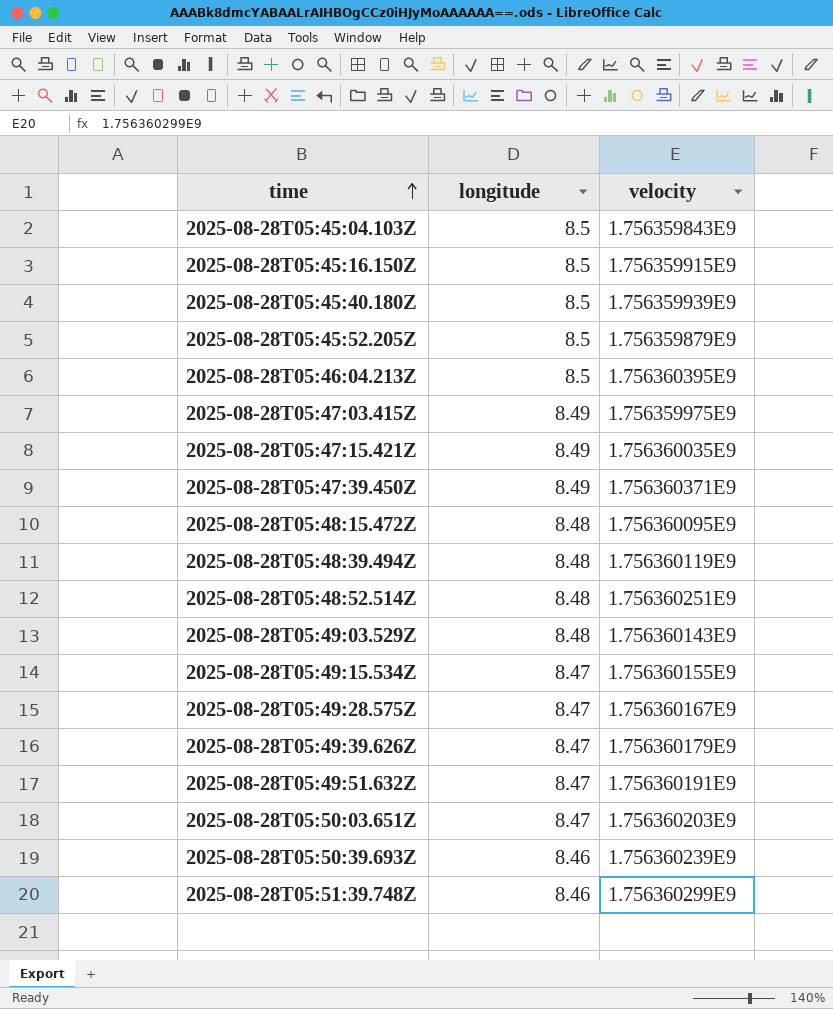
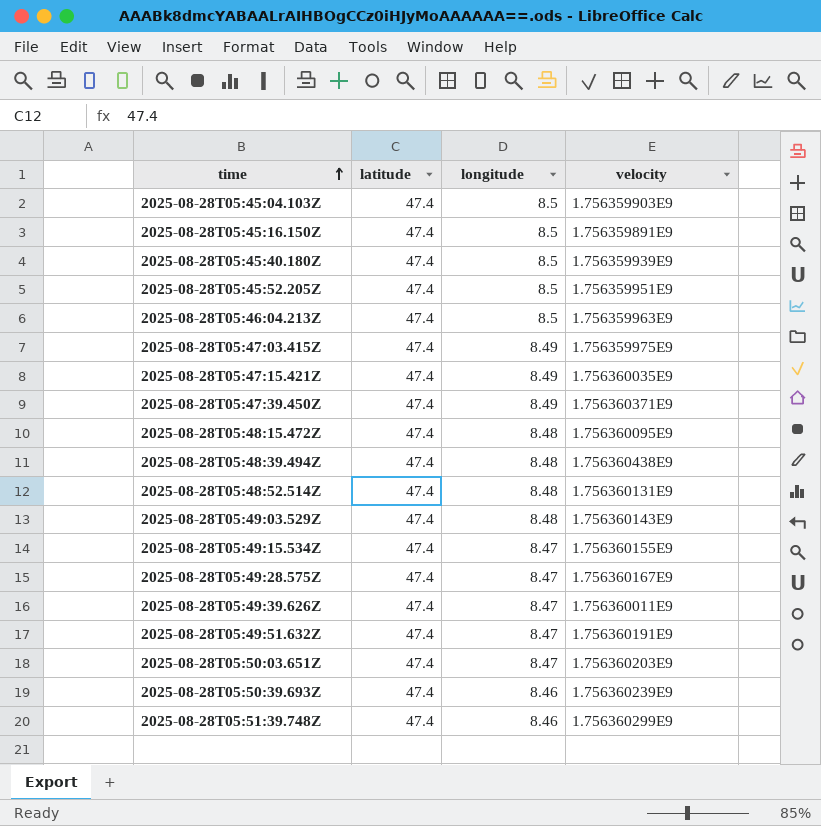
column latitude | position: none -> 2
2025-08-28T05:45:04.103Z | velocity: 1.756359843E9 -> 1.756359903E9
2025-08-28T05:45:16.150Z | velocity: 1.756359915E9 -> 1.756359891E9
2025-08-28T05:45:52.205Z | velocity: 1.756359879E9 -> 1.756359951E9
2025-08-28T05:46:04.213Z | velocity: 1.756360395E9 -> 1.756359963E9
2025-08-28T05:48:39.494Z | velocity: 1.756360119E9 -> 1.756360438E9
2025-08-28T05:48:52.514Z | velocity: 1.756360251E9 -> 1.756360131E9
2025-08-28T05:49:39.626Z | velocity: 1.756360179E9 -> 1.756360011E9

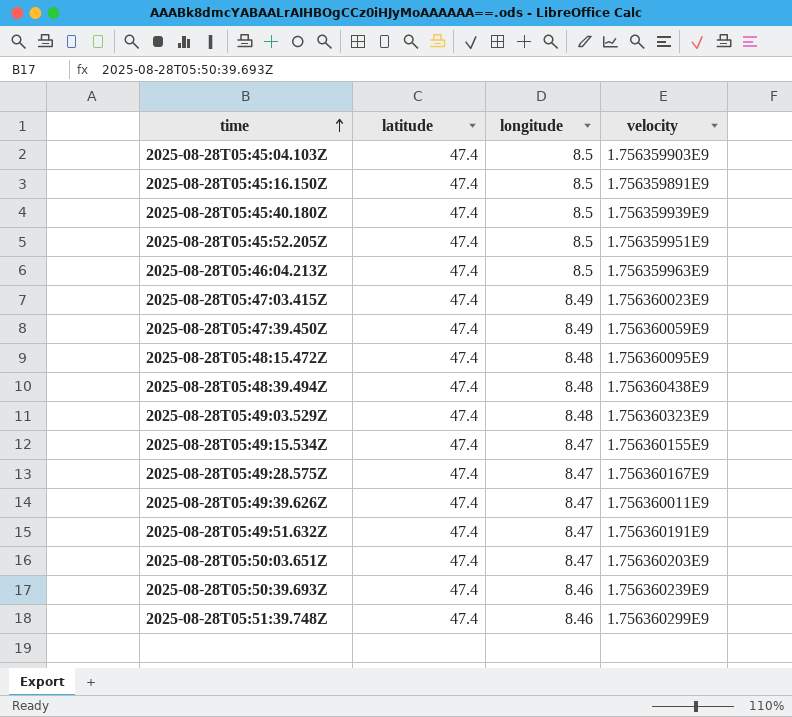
row 2025-08-28T05:47:15.421Z: 47.4 | 8.49 | 1.756360035E9 -> none
row 2025-08-28T05:48:52.514Z: 47.4 | 8.48 | 1.756360131E9 -> none
2025-08-28T05:47:03.415Z | velocity: 1.756359975E9 -> 1.756360023E9
2025-08-28T05:47:39.450Z | velocity: 1.756360371E9 -> 1.756360059E9
2025-08-28T05:49:03.529Z | velocity: 1.756360143E9 -> 1.756360323E9

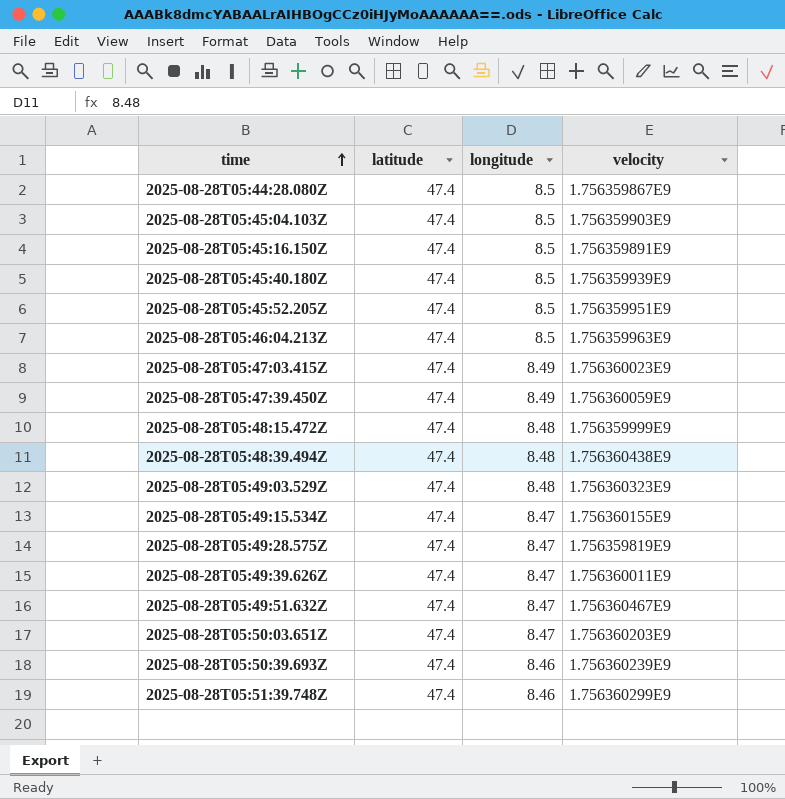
row 2025-08-28T05:44:28.080Z: none -> 47.4 | 8.5 | 1.756359867E9
2025-08-28T05:48:15.472Z | velocity: 1.756360095E9 -> 1.756359999E9
2025-08-28T05:49:28.575Z | velocity: 1.756360167E9 -> 1.756359819E9
2025-08-28T05:49:51.632Z | velocity: 1.756360191E9 -> 1.756360467E9

